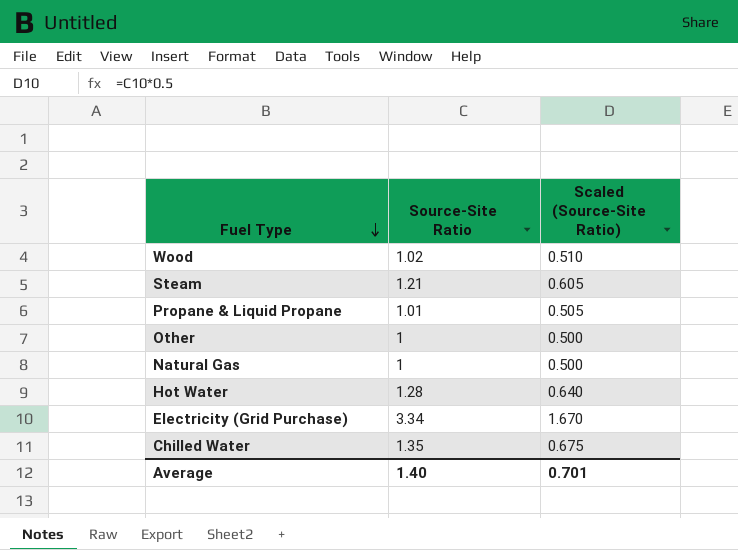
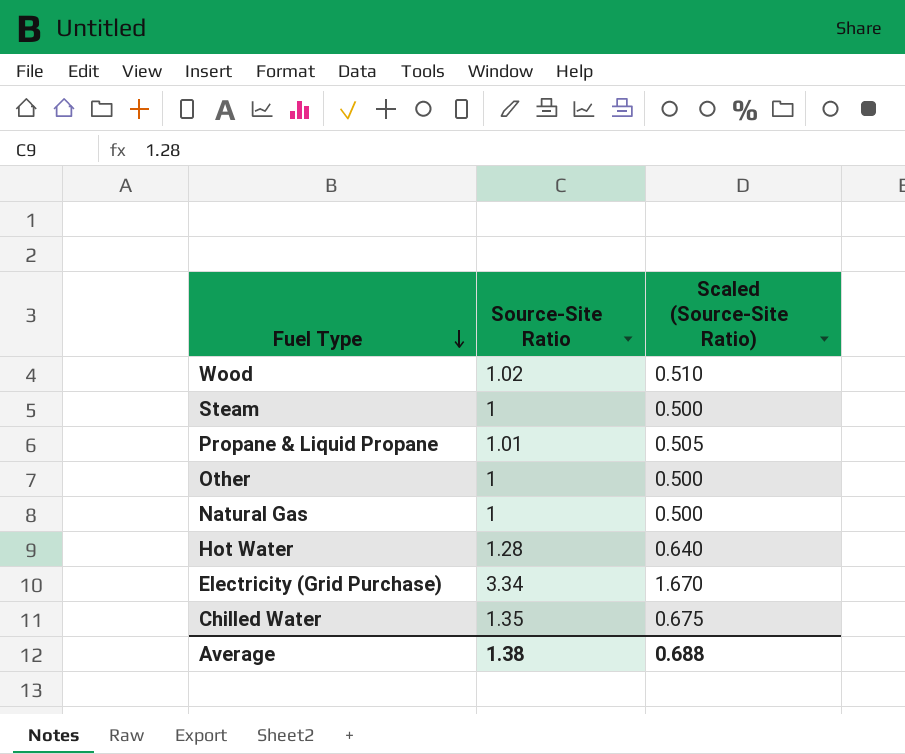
Steam | Source-Site Ratio: 1.21 -> 1
Steam | Scaled (Source-Site Ratio): 0.605 -> 0.500
Average | Source-Site Ratio: 1.40 -> 1.38
Average | Scaled (Source-Site Ratio): 0.701 -> 0.688

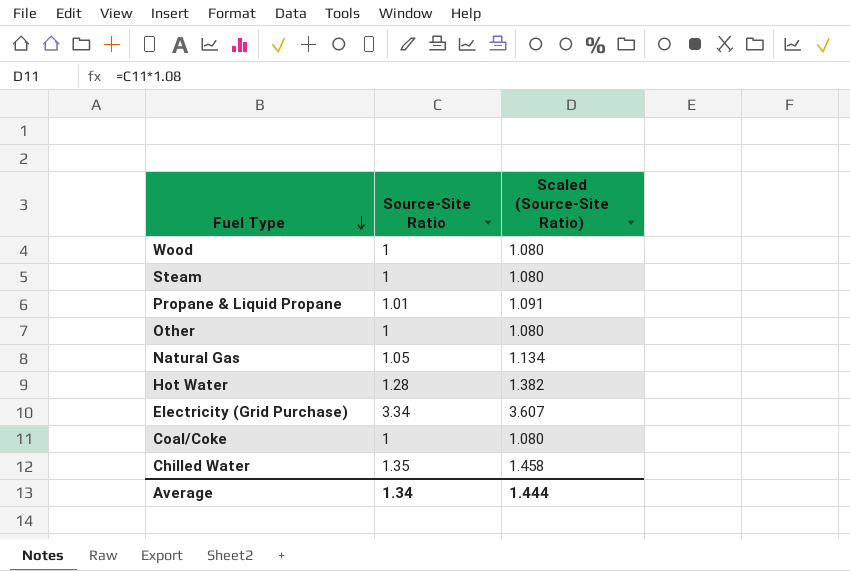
column Scaled (Source-Site Ratio) | formula: [Source-Site Ratio] * 0.5 -> [Source-Site Ratio] * 1.08
Wood | Source-Site Ratio: 1.02 -> 1
Natural Gas | Source-Site Ratio: 1 -> 1.05
row Coal/Coke: none -> 1 | 1.080
Average | Source-Site Ratio: 1.38 -> 1.34
Average | Scaled (Source-Site Ratio): 0.688 -> 1.444

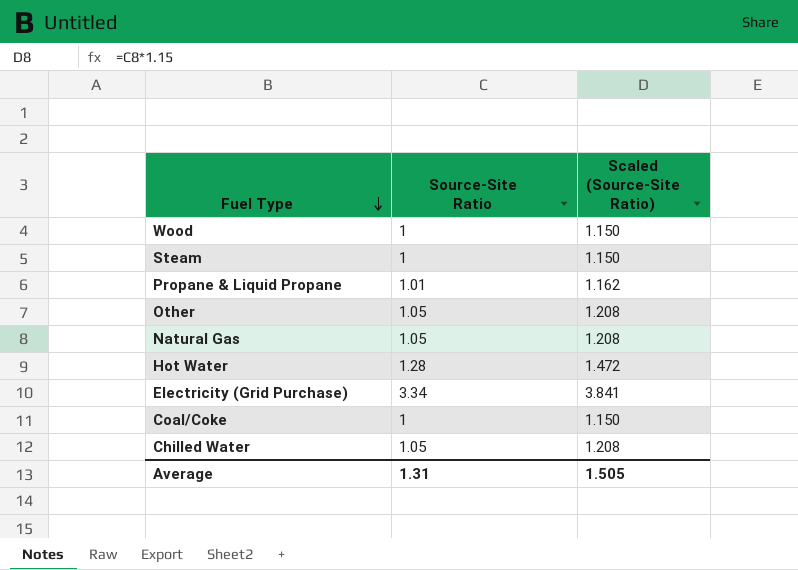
column Scaled (Source-Site Ratio) | formula: [Source-Site Ratio] * 1.08 -> [Source-Site Ratio] * 1.15
Other | Source-Site Ratio: 1 -> 1.05
Chilled Water | Source-Site Ratio: 1.35 -> 1.05
Average | Source-Site Ratio: 1.34 -> 1.31
Average | Scaled (Source-Site Ratio): 1.444 -> 1.505

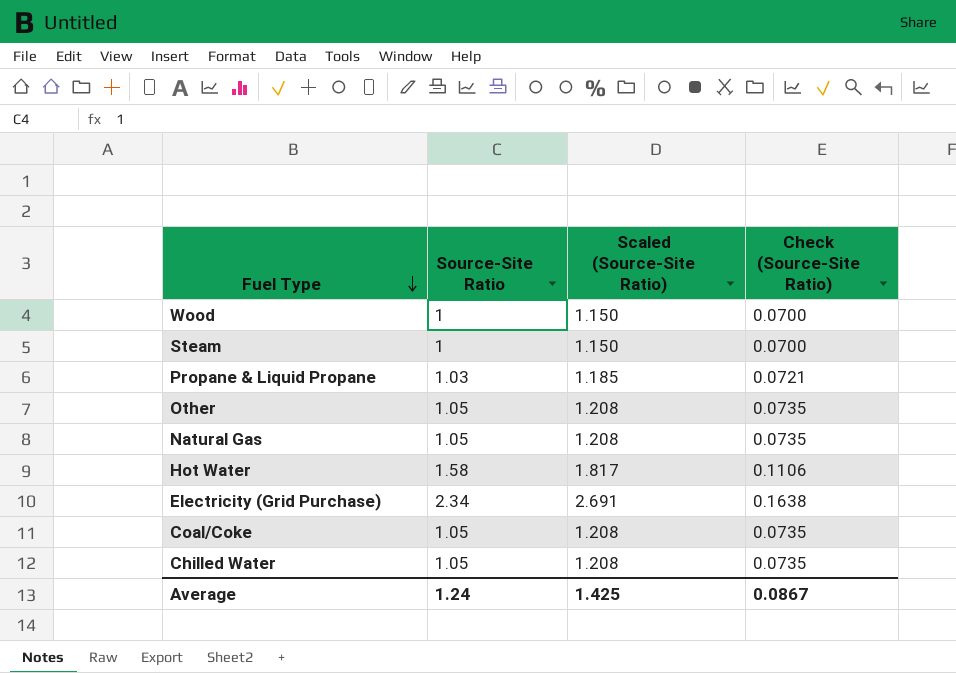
column Check (Source-Site Ratio) | formula: none -> [Source-Site Ratio] * 0.07
Propane & Liquid Propane | Source-Site Ratio: 1.01 -> 1.03
Propane & Liquid Propane | Scaled (Source-Site Ratio): 1.162 -> 1.185
Hot Water | Source-Site Ratio: 1.28 -> 1.58
Hot Water | Scaled (Source-Site Ratio): 1.472 -> 1.817
Electricity (Grid Purchase) | Source-Site Ratio: 3.34 -> 2.34
Electricity (Grid Purchase) | Scaled (Source-Site Ratio): 3.841 -> 2.691
Coal/Coke | Source-Site Ratio: 1 -> 1.05
Coal/Coke | Scaled (Source-Site Ratio): 1.150 -> 1.208
Average | Source-Site Ratio: 1.31 -> 1.24
Average | Scaled (Source-Site Ratio): 1.505 -> 1.425

